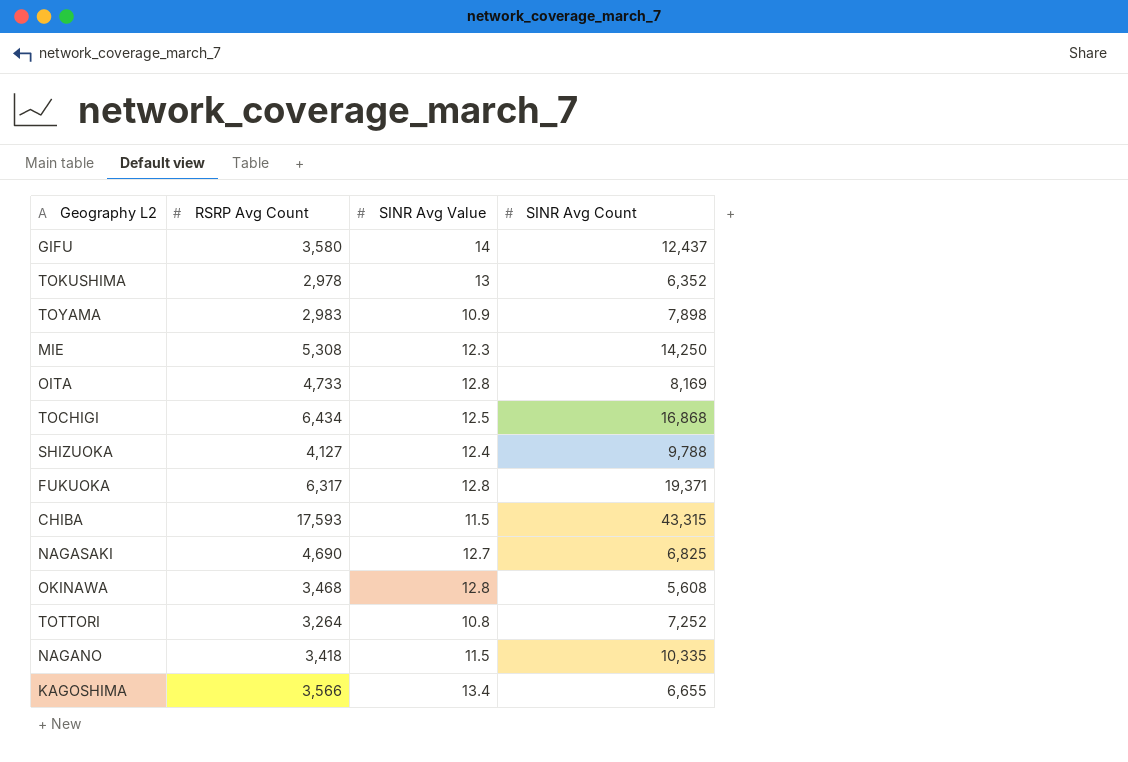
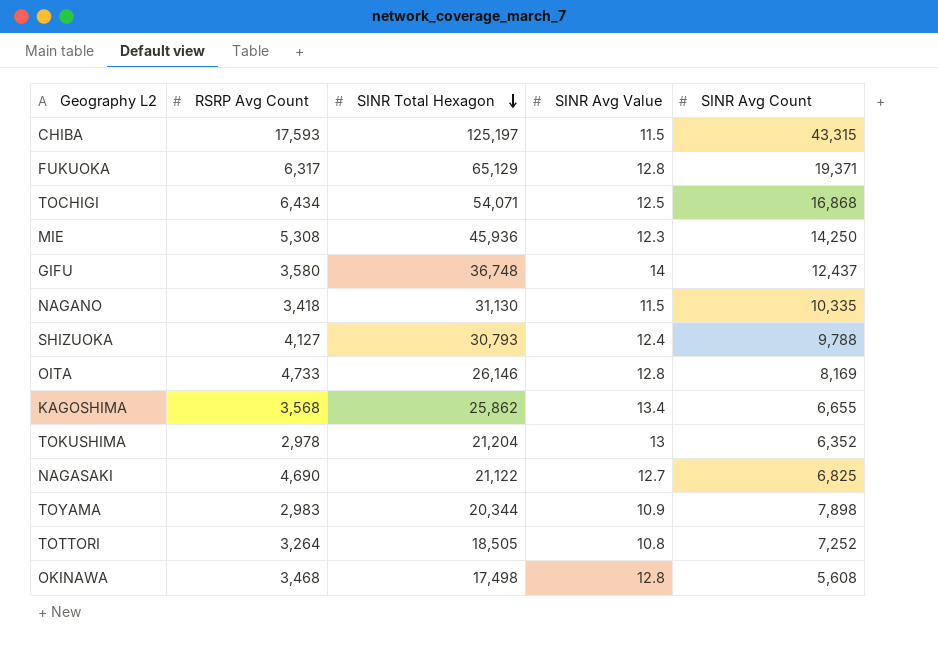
row order: none -> SINR Total Hexagon descending
column SINR Total Hexagon | position: none -> 3
KAGOSHIMA | RSRP Avg Count: 3,566 -> 3,568

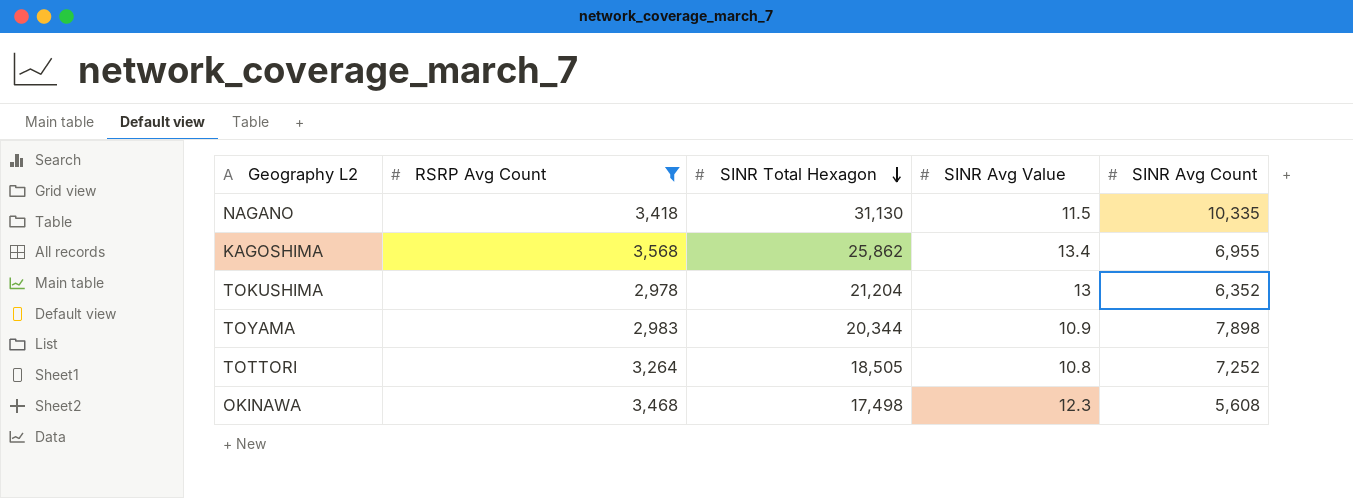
filter: none -> RSRP Avg Count <= 3,568
KAGOSHIMA | SINR Avg Count: 6,655 -> 6,955
OKINAWA | SINR Avg Value: 12.8 -> 12.3

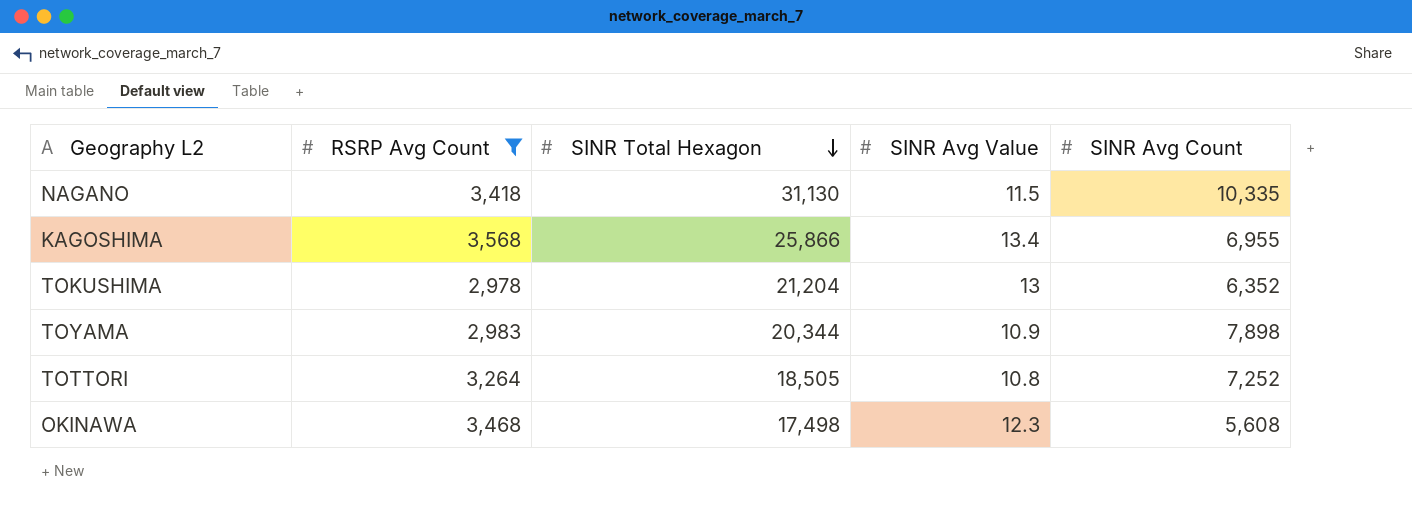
KAGOSHIMA | SINR Total Hexagon: 25,862 -> 25,866

